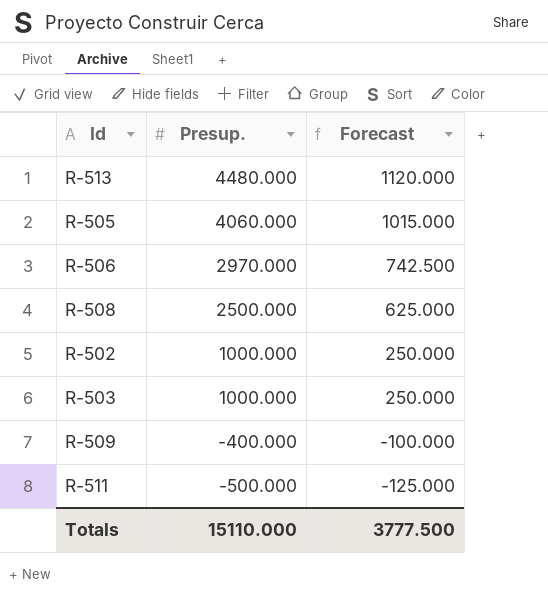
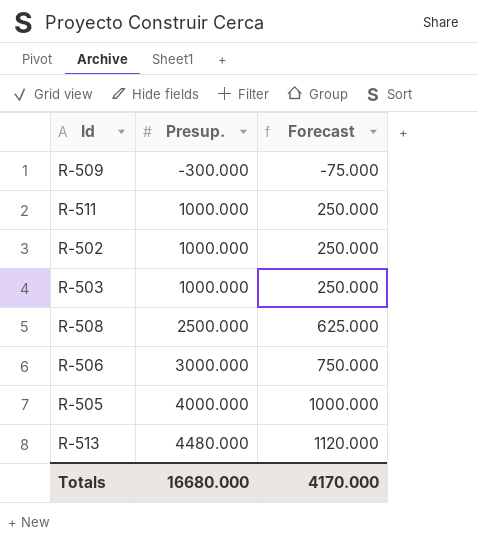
row order: Presup. descending -> Presup. ascending
R-509 | Presup.: -400.000 -> -300.000
R-509 | Forecast: -100.000 -> -75.000
R-511 | Presup.: -500.000 -> 1000.000
R-511 | Forecast: -125.000 -> 250.000
R-506 | Presup.: 2970.000 -> 3000.000
R-506 | Forecast: 742.500 -> 750.000
R-505 | Presup.: 4060.000 -> 4000.000
R-505 | Forecast: 1015.000 -> 1000.000
Totals | Presup.: 15110.000 -> 16680.000
Totals | Forecast: 3777.500 -> 4170.000

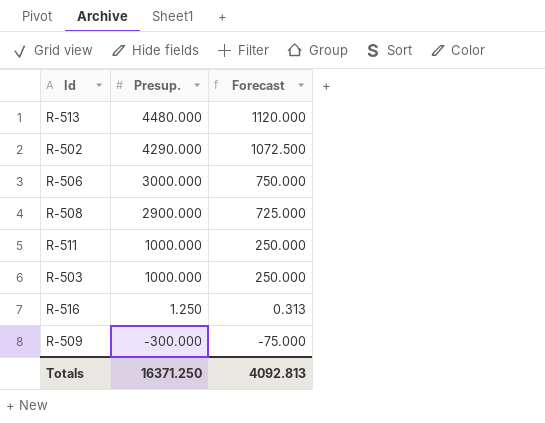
row order: Presup. ascending -> Presup. descending
row R-505: 4000.000 | 1000.000 -> none
R-502 | Presup.: 1000.000 -> 4290.000
R-502 | Forecast: 250.000 -> 1072.500
R-508 | Presup.: 2500.000 -> 2900.000
R-508 | Forecast: 625.000 -> 725.000
row R-516: none -> 1.250 | 0.313
Totals | Presup.: 16680.000 -> 16371.250
Totals | Forecast: 4170.000 -> 4092.813

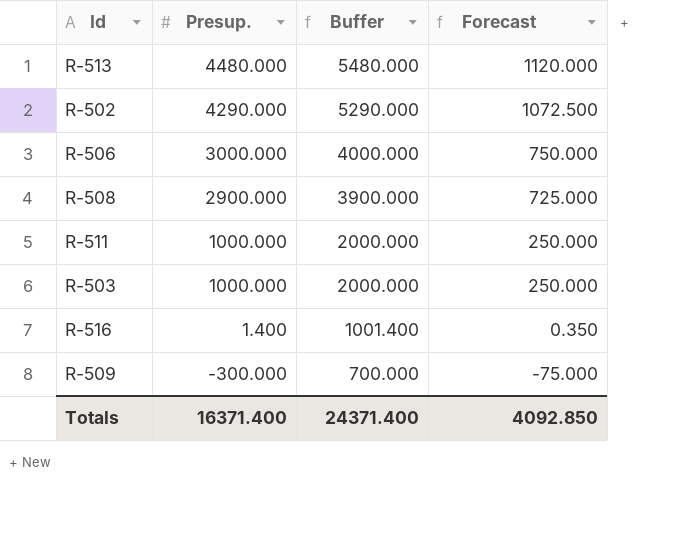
column Buffer | formula: none -> [Presup.] + 1000
R-516 | Presup.: 1.250 -> 1.400
R-516 | Forecast: 0.313 -> 0.350
Totals | Presup.: 16371.250 -> 16371.400
Totals | Forecast: 4092.813 -> 4092.850

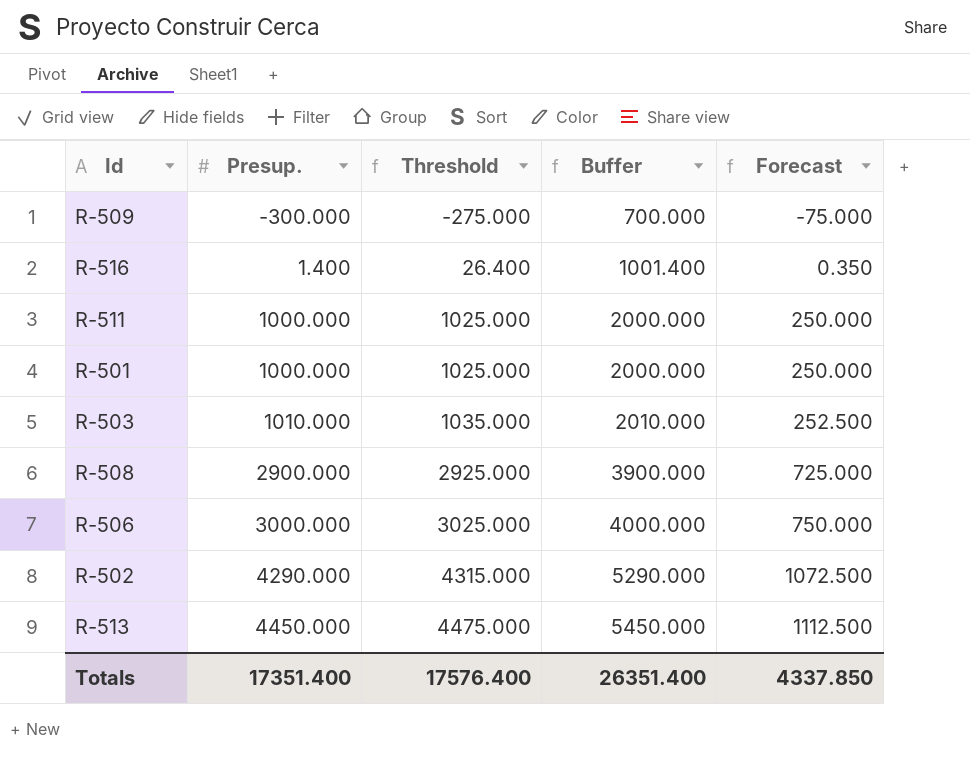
row order: Presup. descending -> Presup. ascending
column Threshold | formula: none -> [Presup.] + 25
row R-501: none -> 1000.000 | 1025.000 | 2000.000 | 250.000
R-503 | Presup.: 1000.000 -> 1010.000
R-503 | Buffer: 2000.000 -> 2010.000
R-503 | Forecast: 250.000 -> 252.500
R-513 | Presup.: 4480.000 -> 4450.000
R-513 | Buffer: 5480.000 -> 5450.000
R-513 | Forecast: 1120.000 -> 1112.500
Totals | Presup.: 16371.400 -> 17351.400
Totals | Buffer: 24371.400 -> 26351.400
Totals | Forecast: 4092.850 -> 4337.850

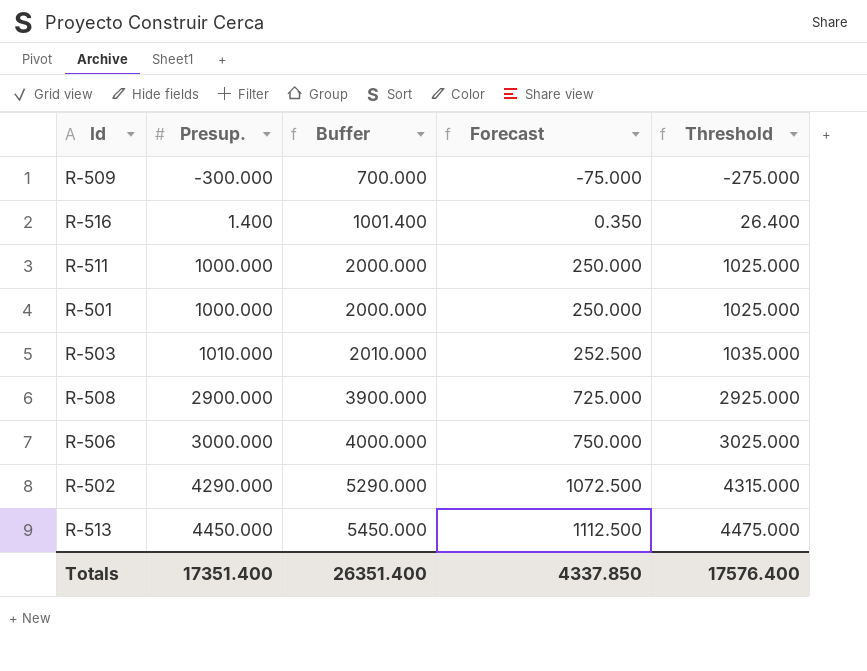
column Threshold | position: 3 -> 5

